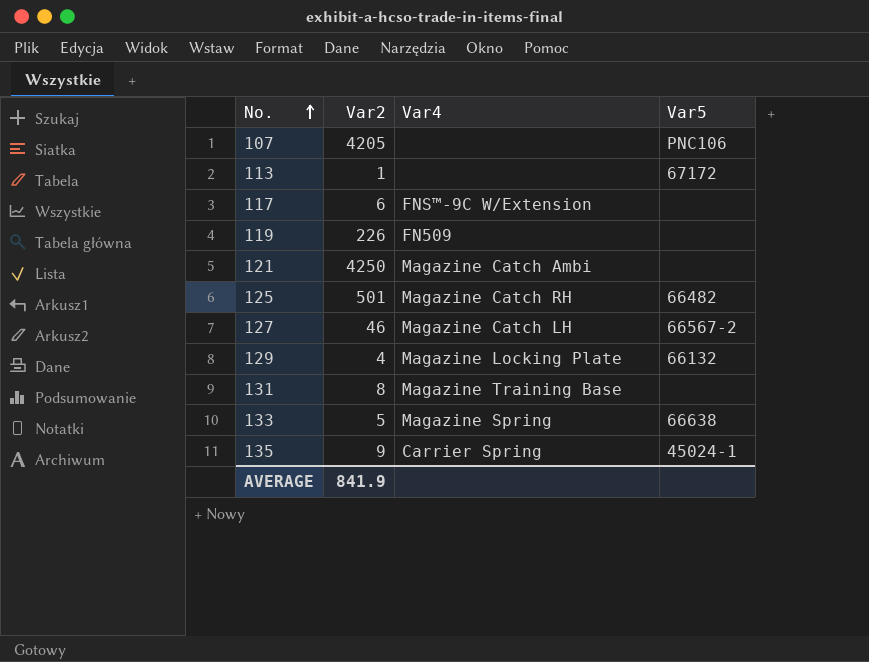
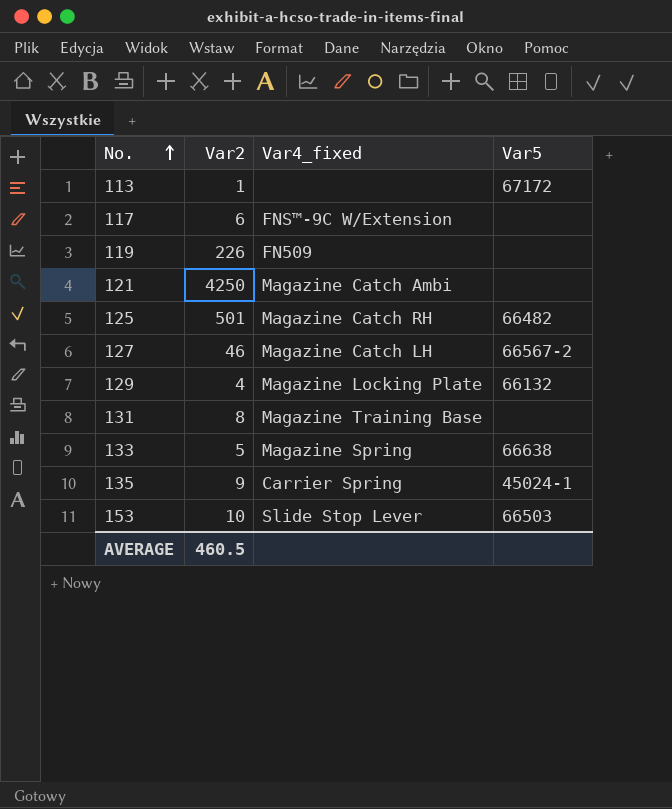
column name: Var4 -> Var4_fixed
row 107: 4205 | none | PNC106 -> none
row 153: none -> 10 | Slide Stop Lever | 66503
AVERAGE | Var2: 841.9 -> 460.5

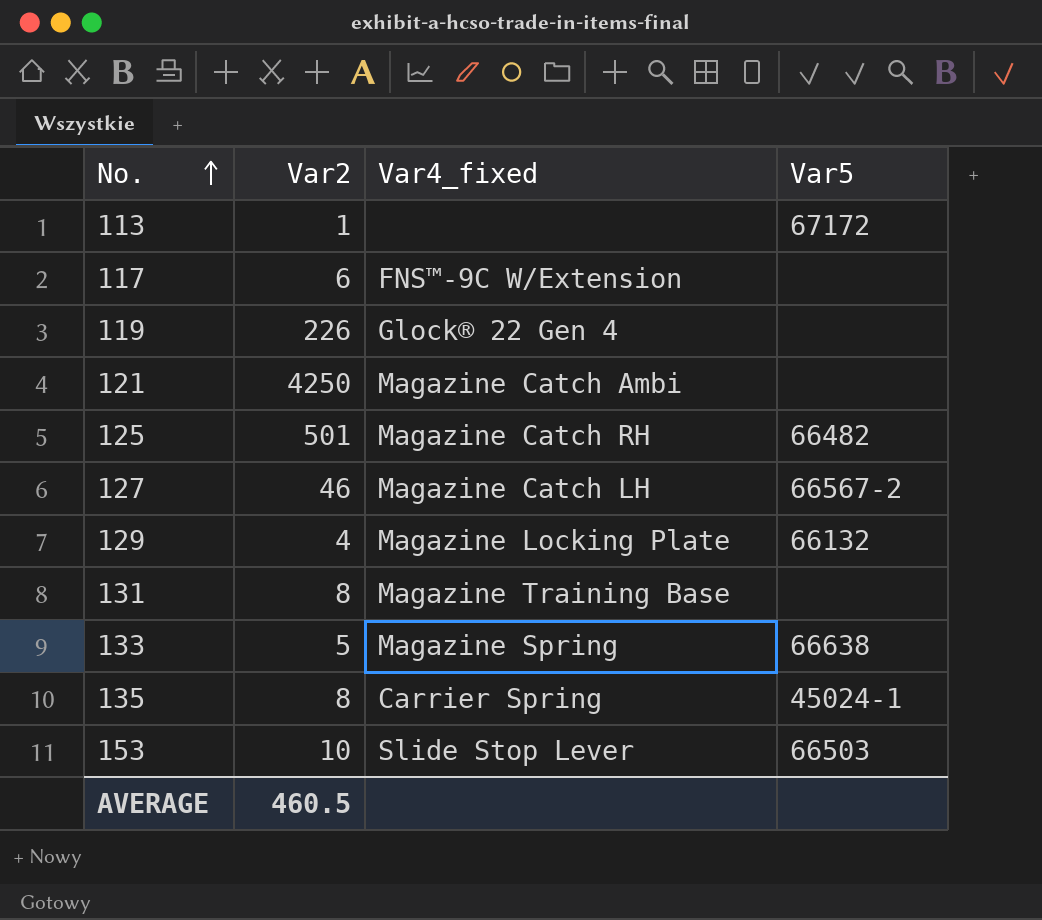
119 | Var4_fixed: FN509 -> Glock® 22 Gen 4
135 | Var2: 9 -> 8

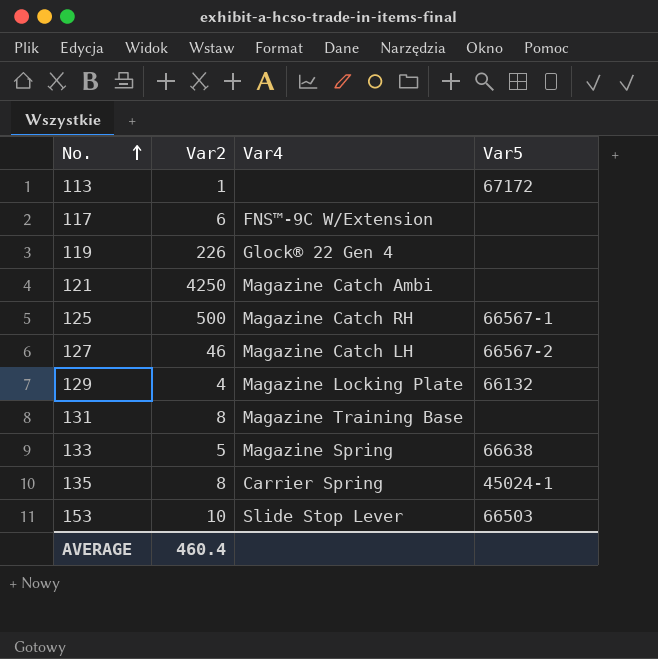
column name: Var4_fixed -> Var4
125 | Var2: 501 -> 500
125 | Var5: 66482 -> 66567-1
AVERAGE | Var2: 460.5 -> 460.4

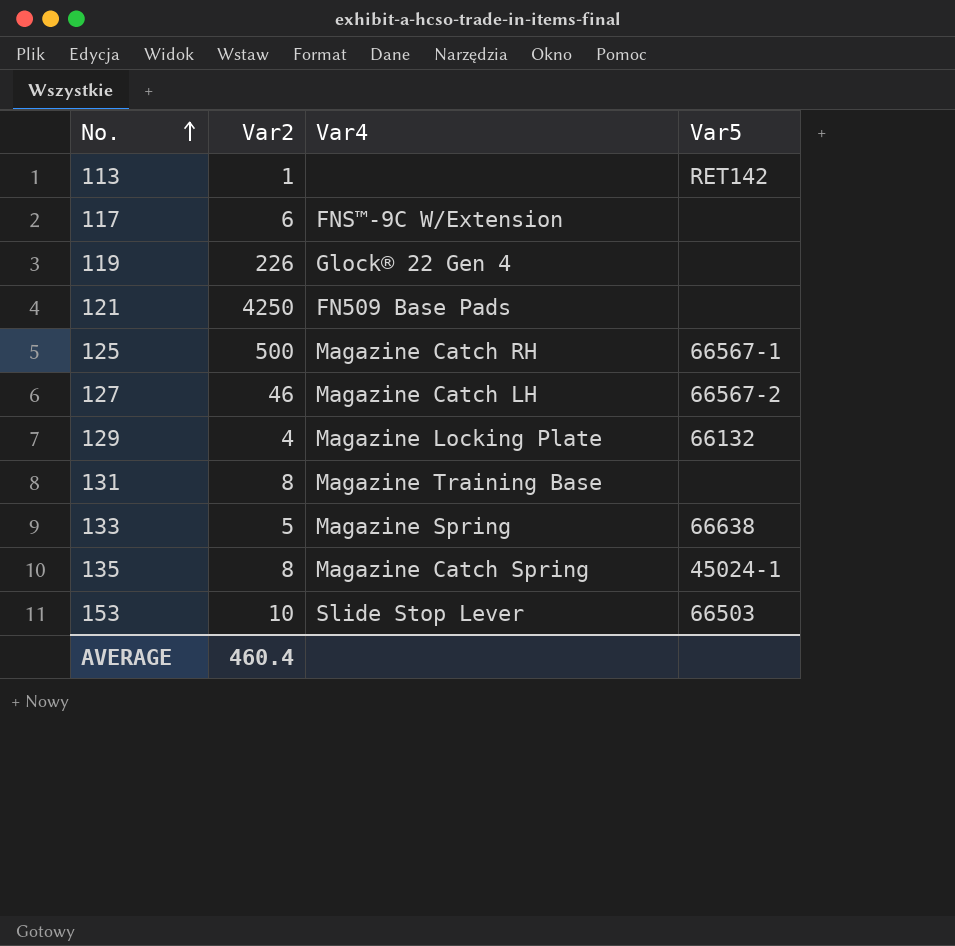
113 | Var5: 67172 -> RET142
121 | Var4: Magazine Catch Ambi -> FN509 Base Pads
135 | Var4: Carrier Spring -> Magazine Catch Spring

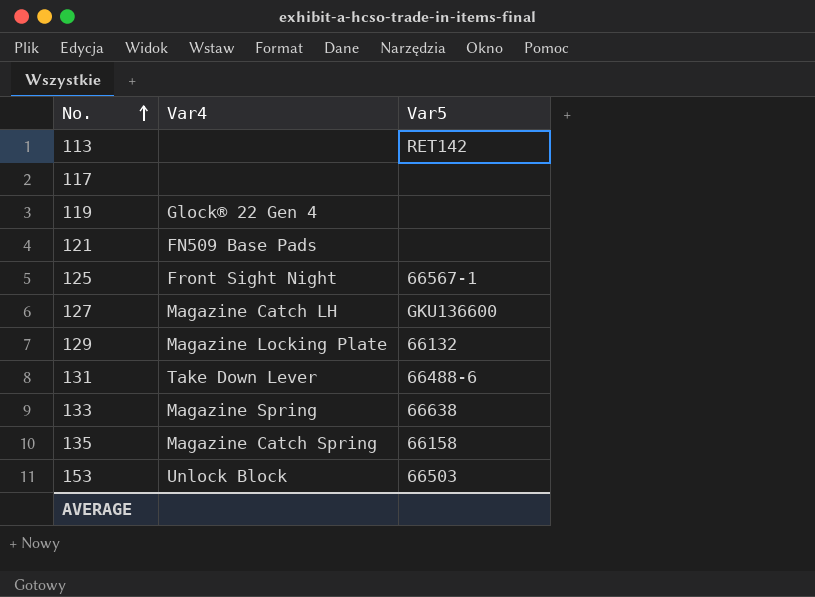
column Var2 | position: 2 -> none
117 | Var4: FNS™-9C W/Extension -> none
125 | Var4: Magazine Catch RH -> Front Sight Night
127 | Var5: 66567-2 -> GKU136600
131 | Var4: Magazine Training Base -> Take Down Lever
131 | Var5: none -> 66488-6
135 | Var5: 45024-1 -> 66158
153 | Var4: Slide Stop Lever -> Unlock Block

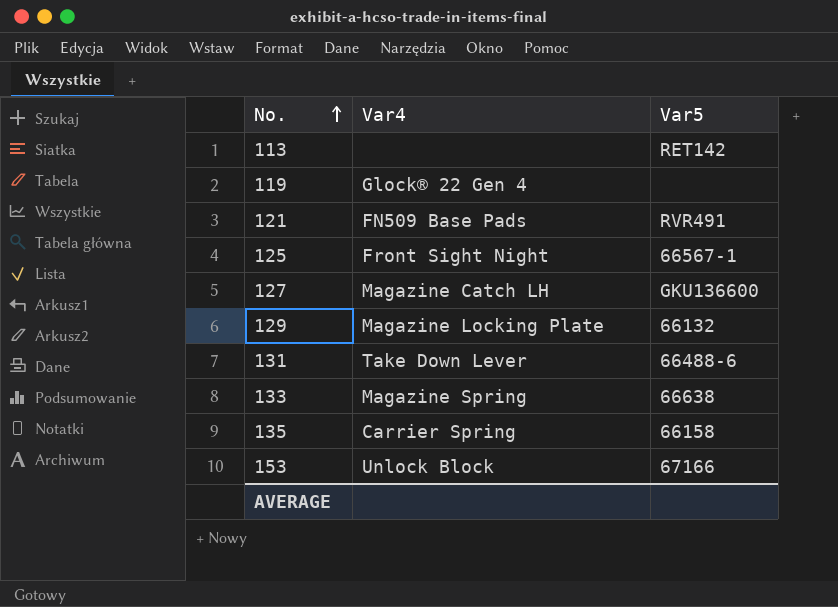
row 117: none | none -> none
121 | Var5: none -> RVR491
135 | Var4: Magazine Catch Spring -> Carrier Spring
153 | Var5: 66503 -> 67166

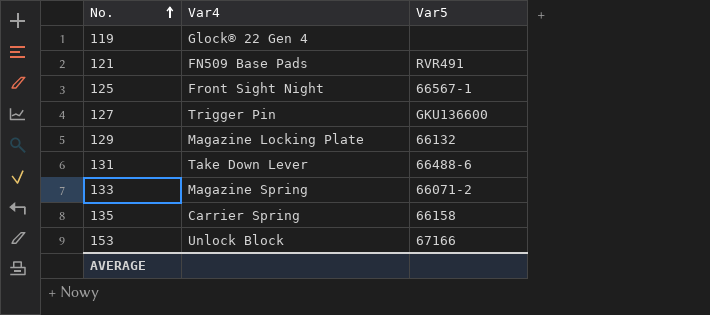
row 113: none | RET142 -> none
127 | Var4: Magazine Catch LH -> Trigger Pin
133 | Var5: 66638 -> 66071-2

